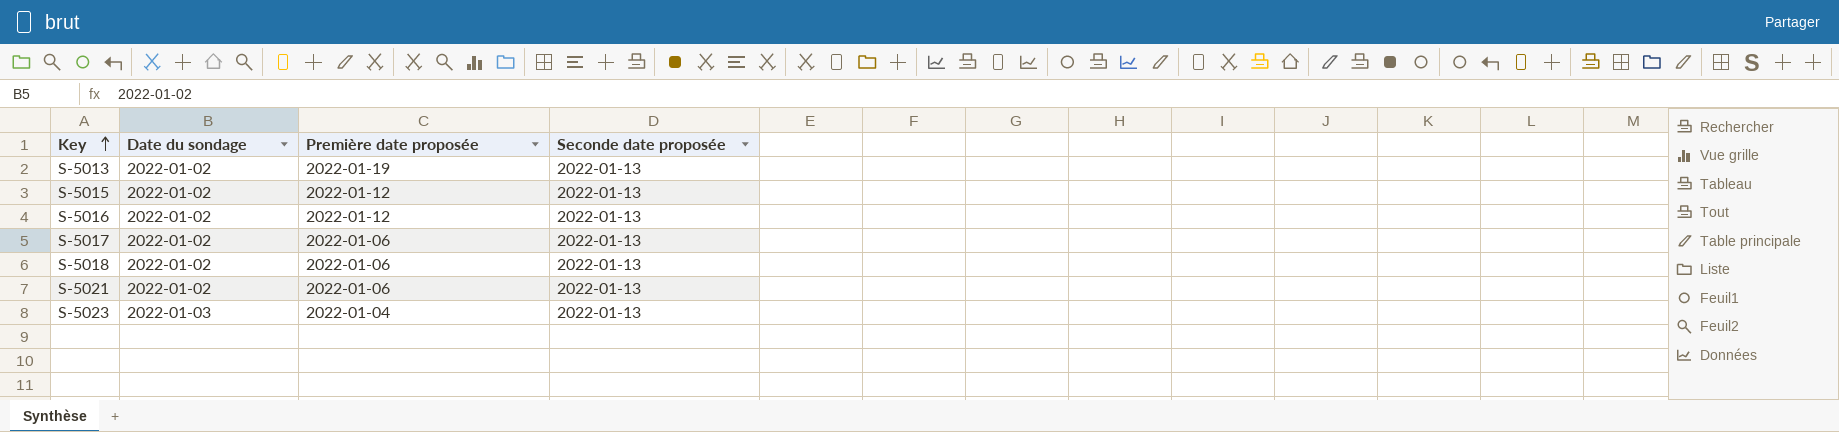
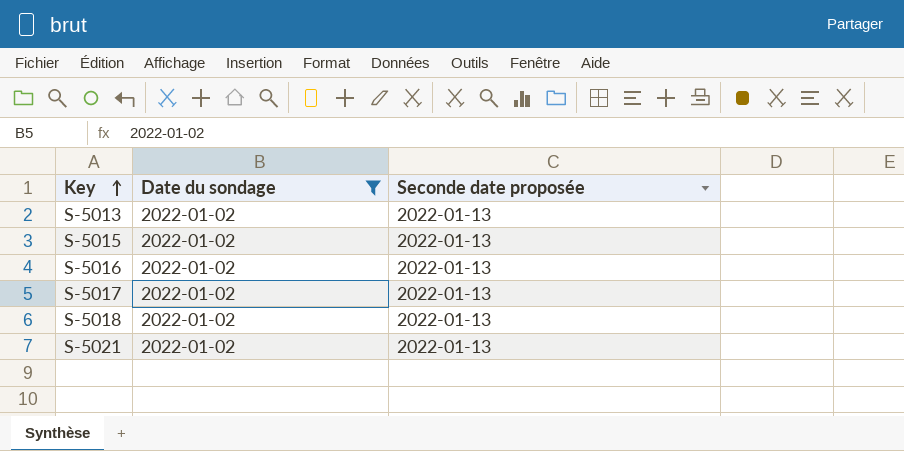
filter: none -> Date du sondage = 2022-01-02
column Première date proposée | position: 3 -> none

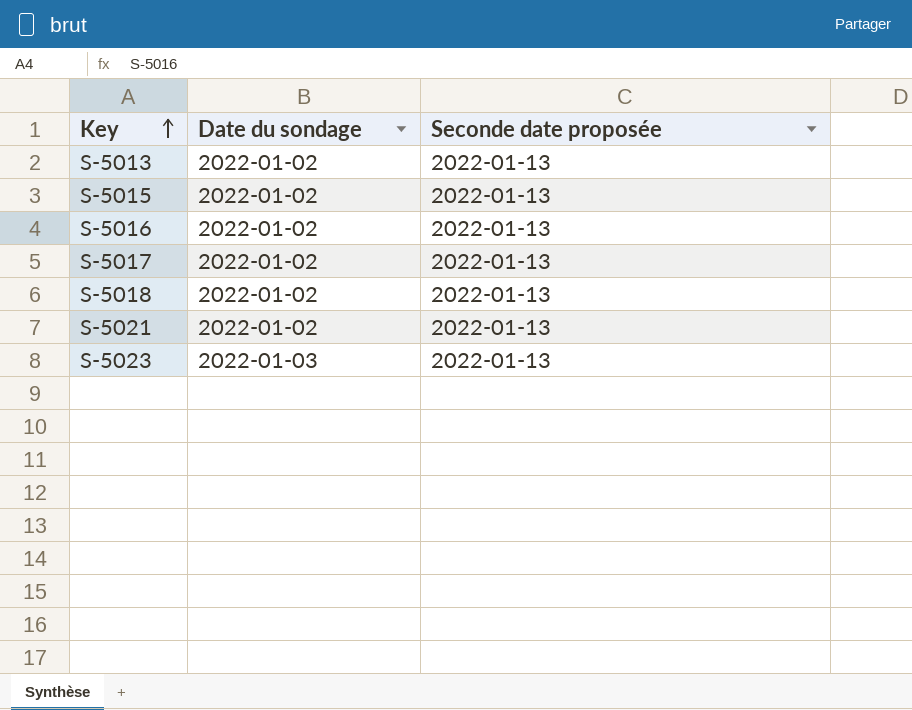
filter: Date du sondage = 2022-01-02 -> none

